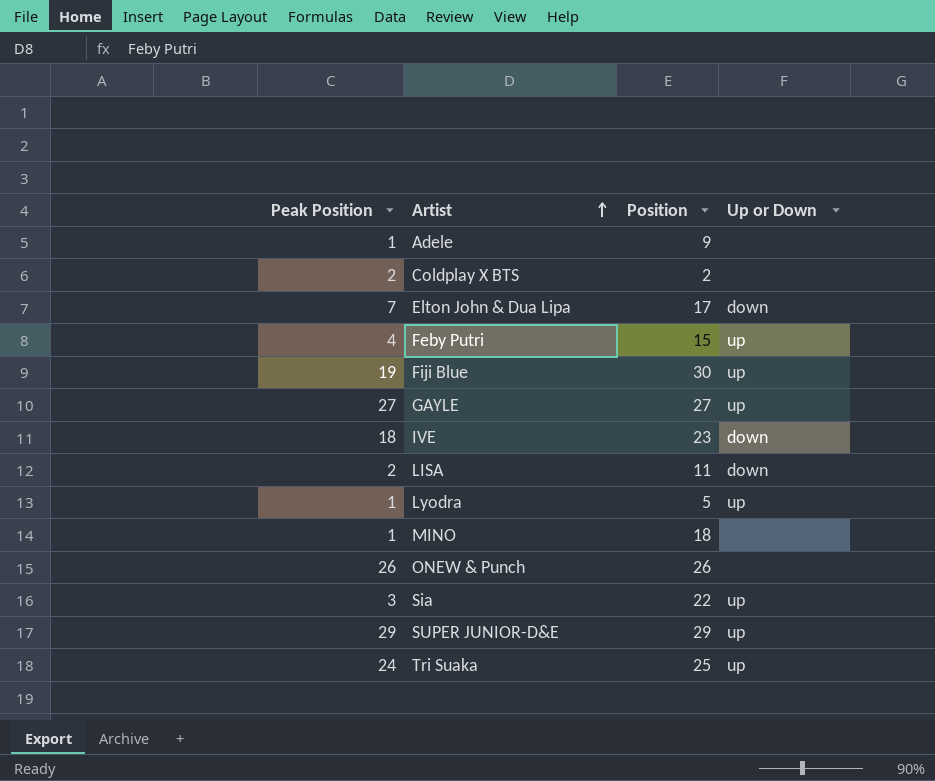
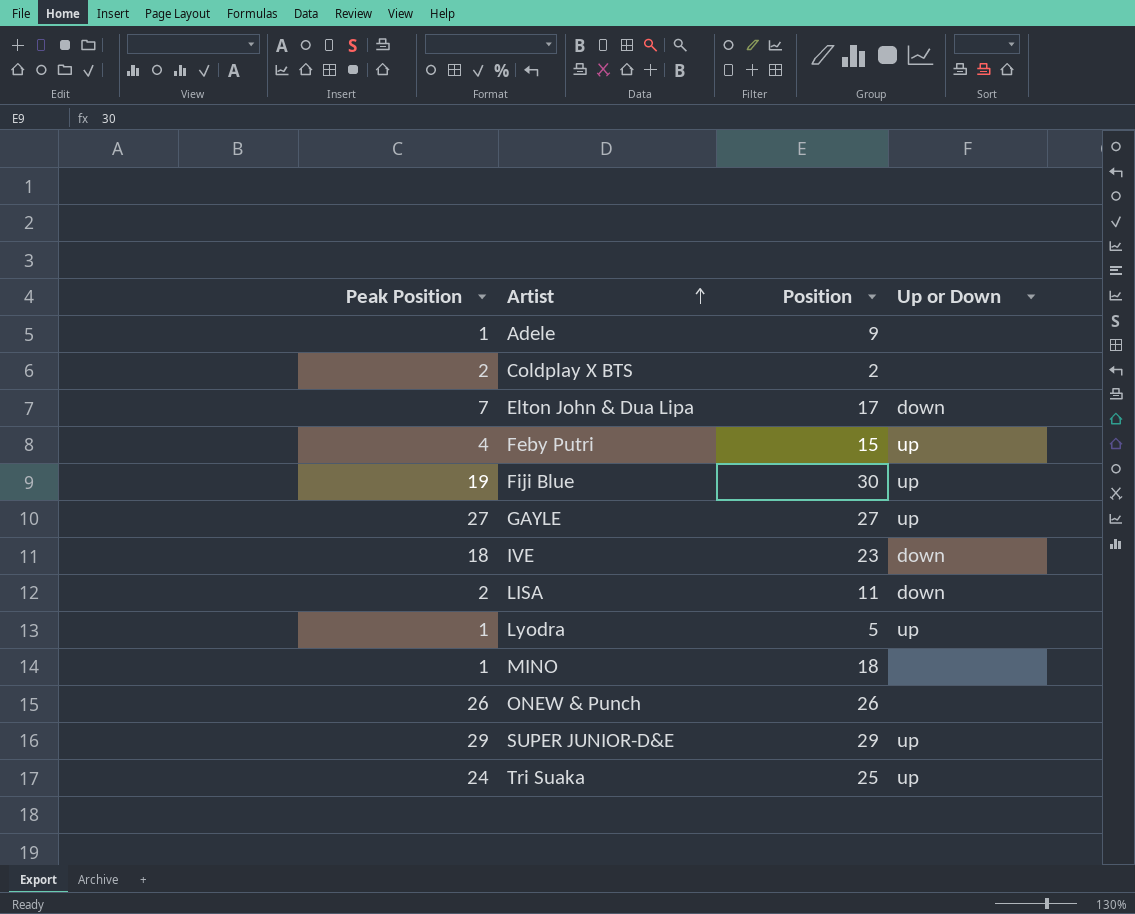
row Sia: 3 | 22 | up -> none

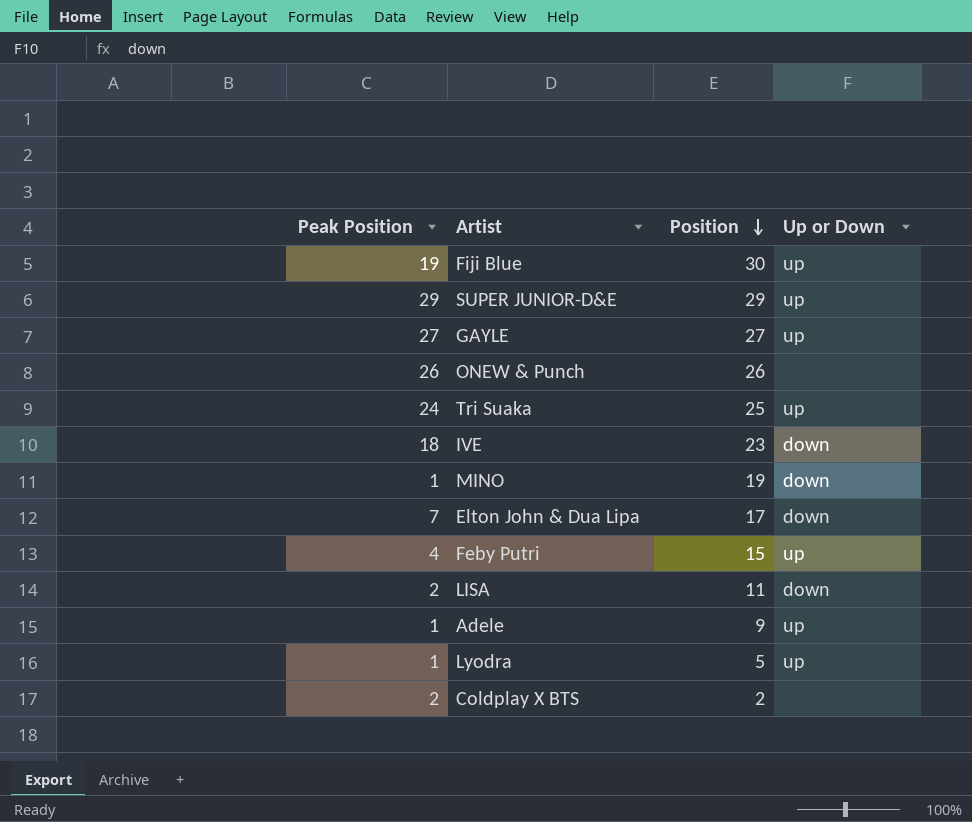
row order: Artist ascending -> Position descending
MINO | Position: 18 -> 19
MINO | Up or Down: none -> down
Adele | Up or Down: none -> up

